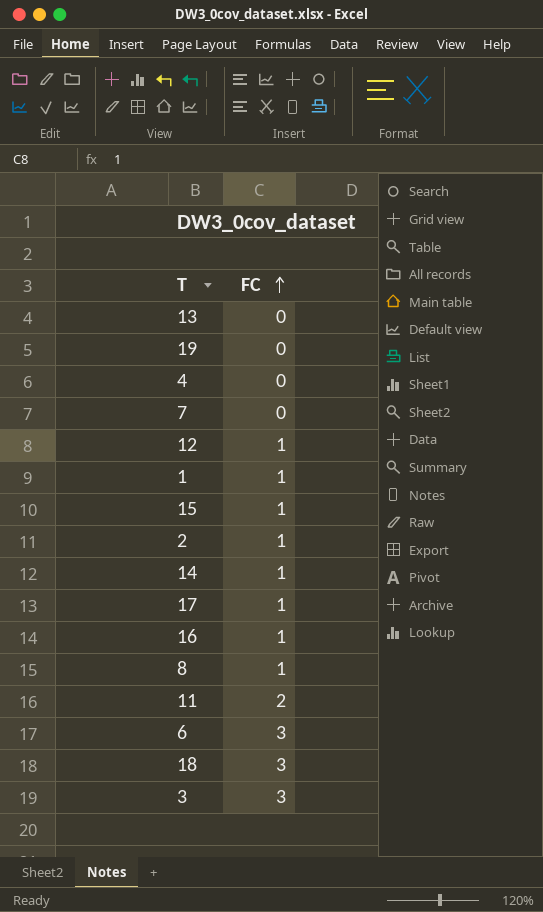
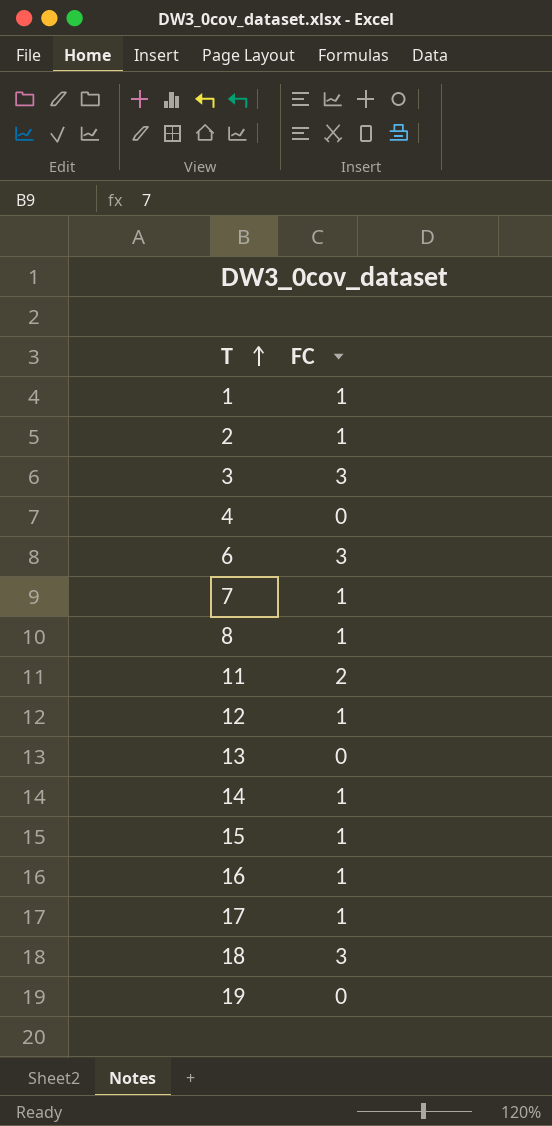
row order: FC ascending -> T ascending
7 | FC: 0 -> 1

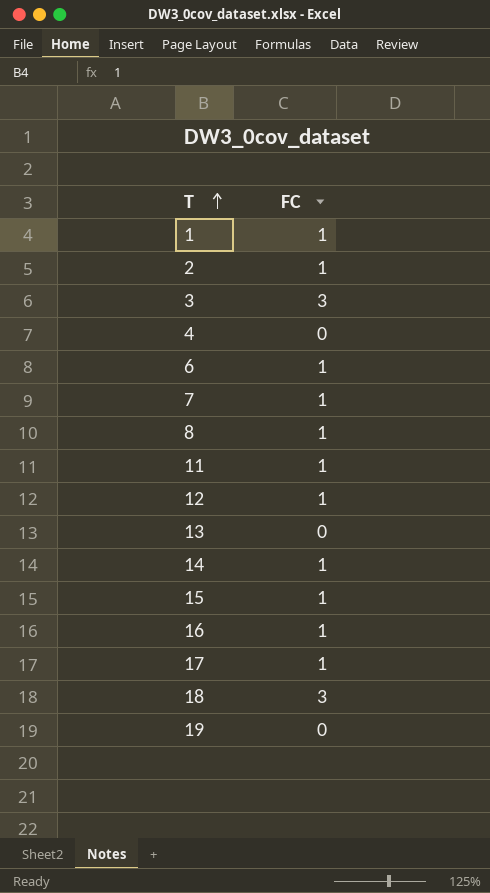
6 | FC: 3 -> 1
11 | FC: 2 -> 1

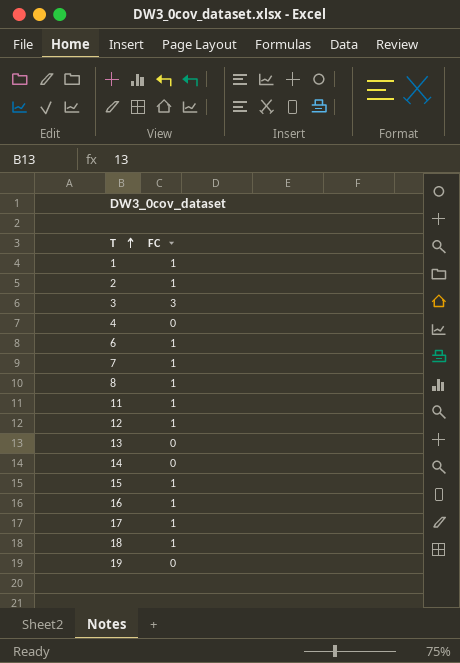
14 | FC: 1 -> 0
18 | FC: 3 -> 1

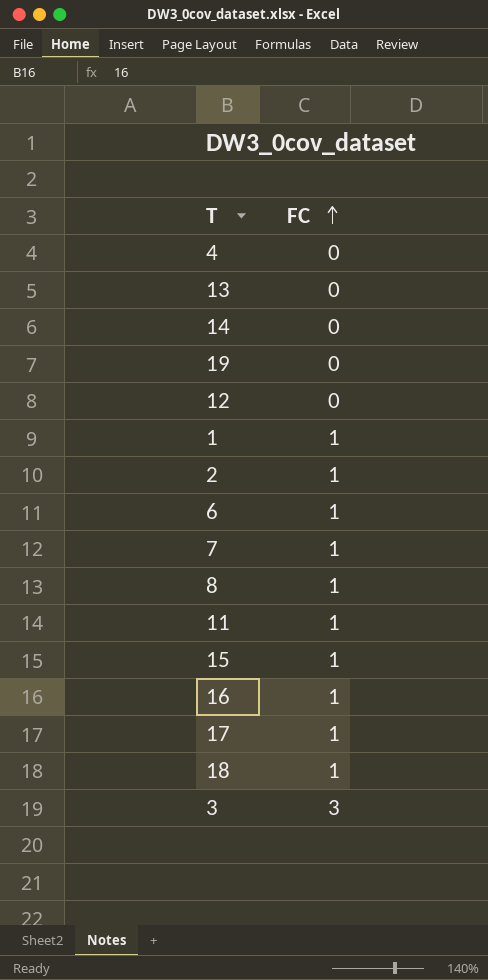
row order: T ascending -> FC ascending
12 | FC: 1 -> 0

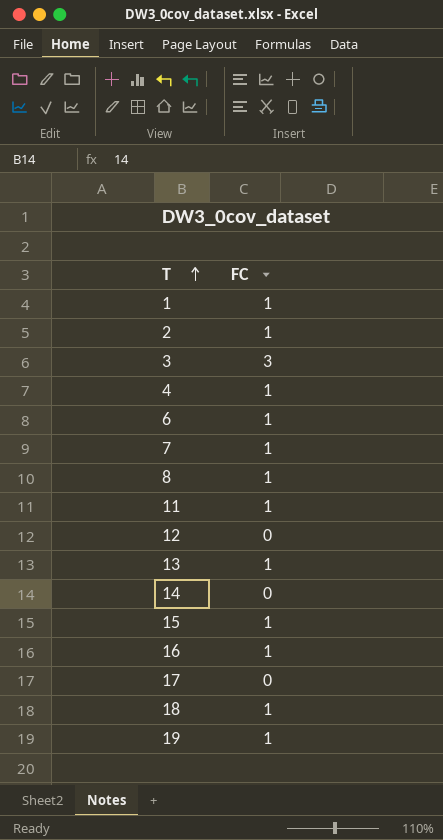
row order: FC ascending -> T ascending
4 | FC: 0 -> 1
13 | FC: 0 -> 1
17 | FC: 1 -> 0
19 | FC: 0 -> 1

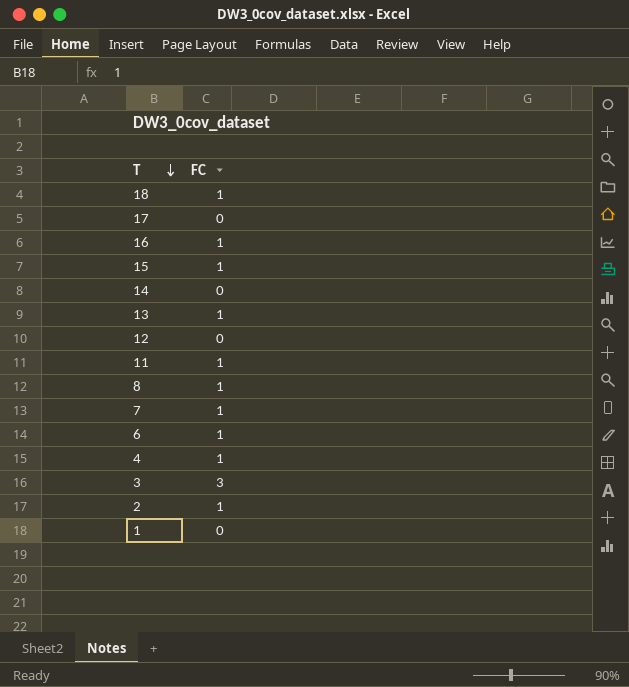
row order: T ascending -> T descending
row 19: 1 -> none
1 | FC: 1 -> 0

